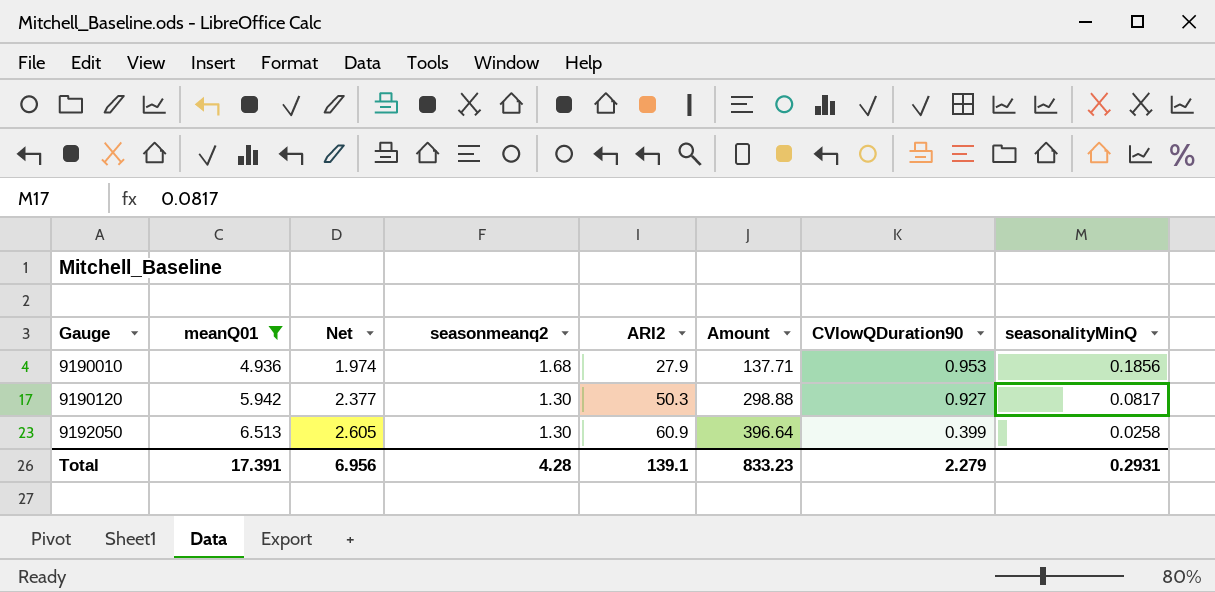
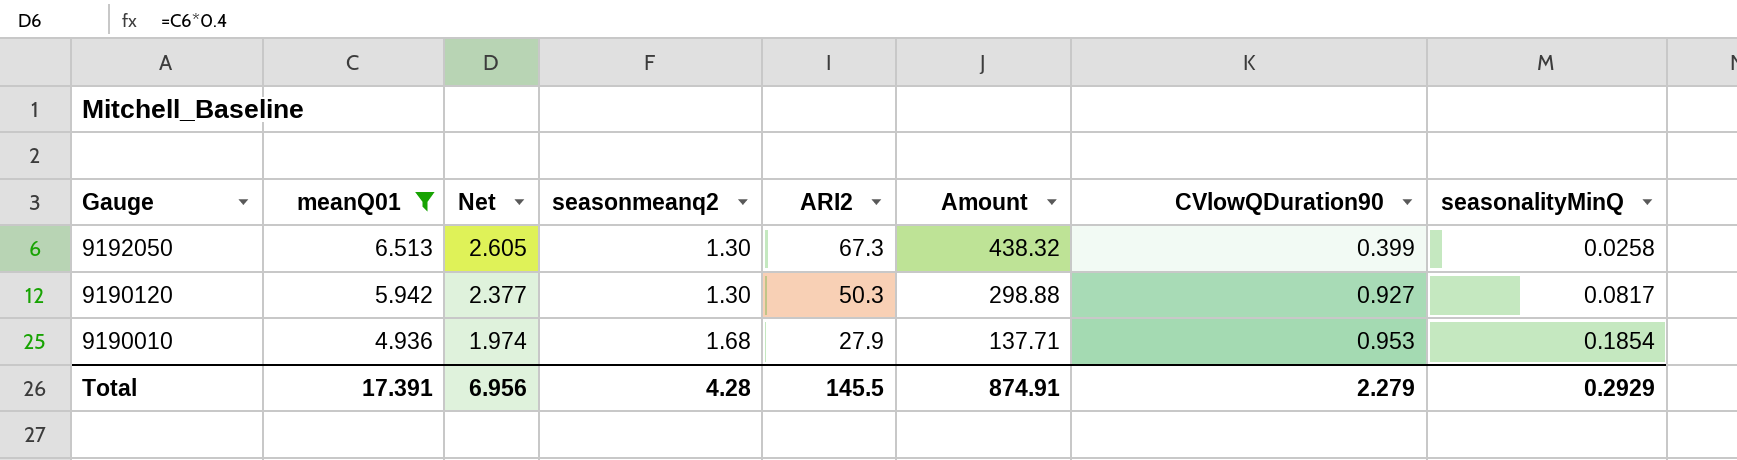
row order: Gauge ascending -> Gauge descending
9192050 | ARI2: 60.9 -> 67.3
9192050 | Amount: 396.64 -> 438.32
9190010 | seasonalityMinQ: 0.1856 -> 0.1854
Total | ARI2: 139.1 -> 145.5
Total | Amount: 833.23 -> 874.91
Total | seasonalityMinQ: 0.2931 -> 0.2929

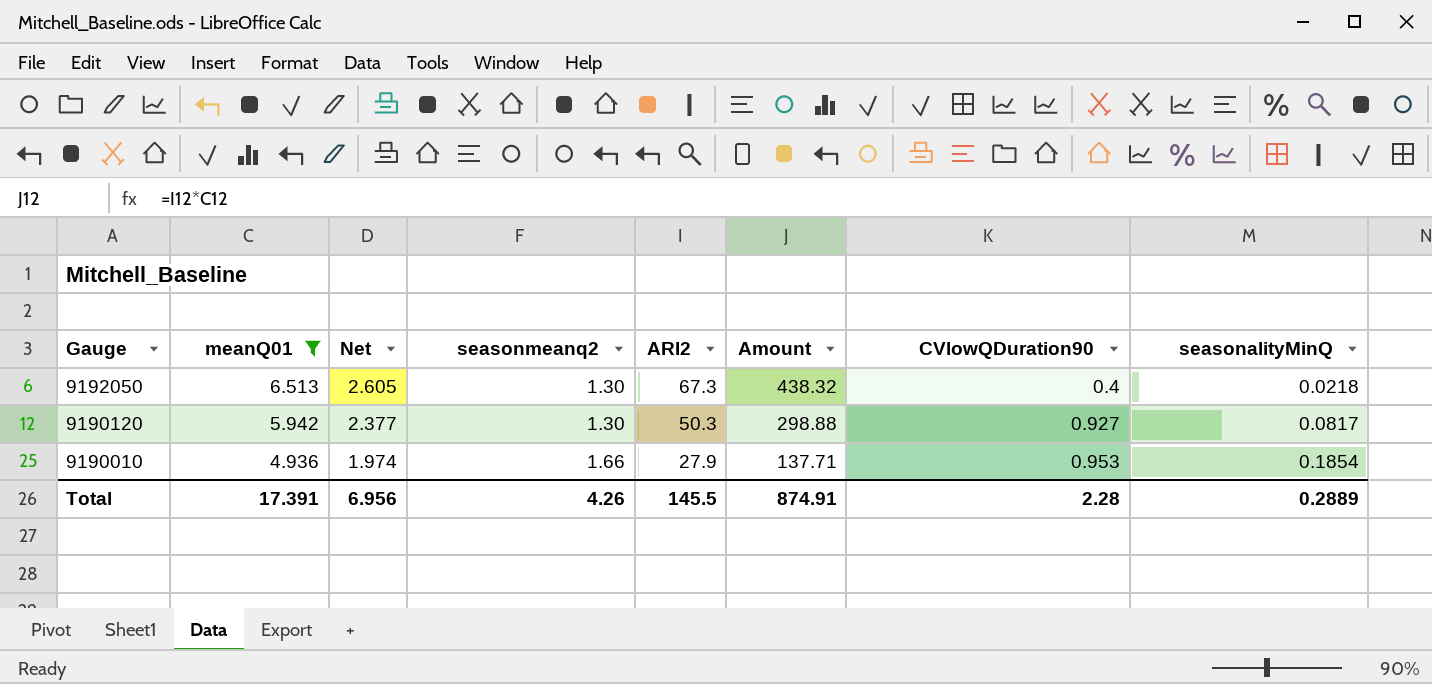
9192050 | CVlowQDuration90: 0.399 -> 0.4
9192050 | seasonalityMinQ: 0.0258 -> 0.0218
9190010 | seasonmeanq2: 1.68 -> 1.66
Total | seasonmeanq2: 4.28 -> 4.26
Total | CVlowQDuration90: 2.279 -> 2.28
Total | seasonalityMinQ: 0.2929 -> 0.2889

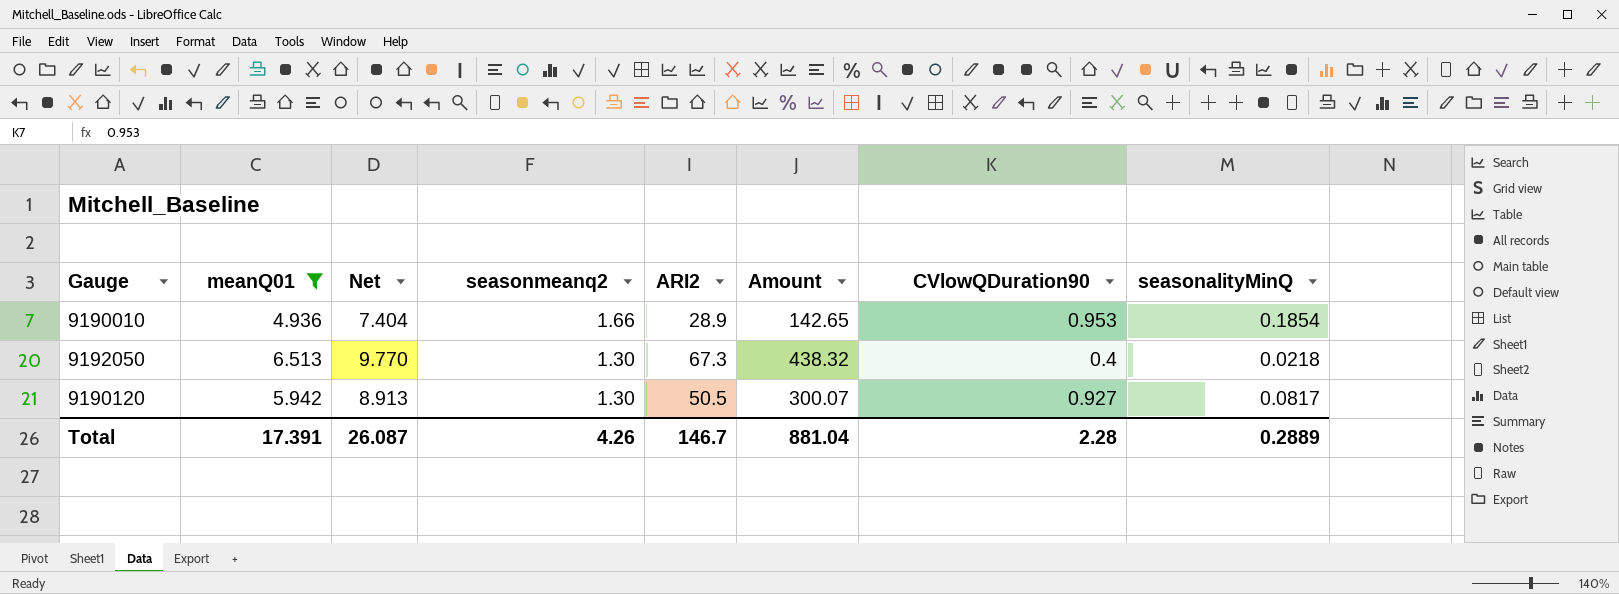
row order: Gauge descending -> seasonmeanq2 descending
column Net | formula: [meanQ01] * 0.4 -> [meanQ01] * 1.5
9190010 | ARI2: 27.9 -> 28.9
9190010 | Amount: 137.71 -> 142.65
9190120 | ARI2: 50.3 -> 50.5
9190120 | Amount: 298.88 -> 300.07
Total | Net: 6.956 -> 26.087
Total | ARI2: 145.5 -> 146.7
Total | Amount: 874.91 -> 881.04

